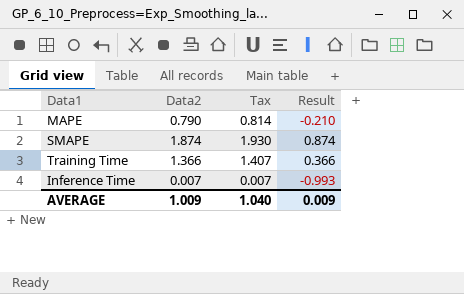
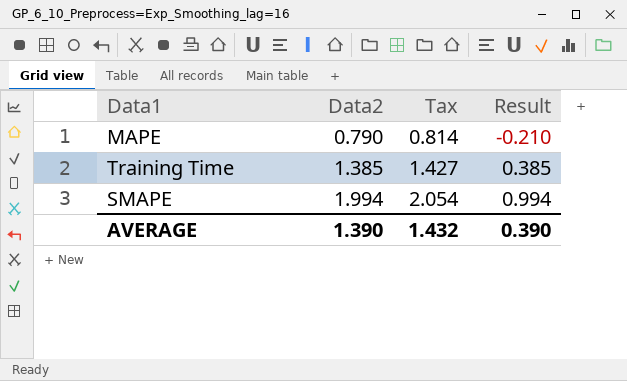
row order: none -> Data2 ascending
row Inference Time: 0.007 | 0.007 | -0.993 -> none
Training Time | Data2: 1.366 -> 1.385
Training Time | Tax: 1.407 -> 1.427
Training Time | Result: 0.366 -> 0.385
SMAPE | Data2: 1.874 -> 1.994
SMAPE | Tax: 1.930 -> 2.054
SMAPE | Result: 0.874 -> 0.994
AVERAGE | Data2: 1.009 -> 1.390
AVERAGE | Tax: 1.040 -> 1.432
AVERAGE | Result: 0.009 -> 0.390

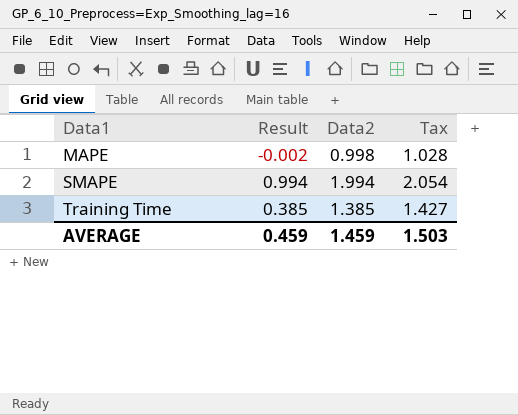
row order: Data2 ascending -> Data1 ascending
column Result | position: 4 -> 2
MAPE | Result: -0.210 -> -0.002
MAPE | Data2: 0.790 -> 0.998
MAPE | Tax: 0.814 -> 1.028
AVERAGE | Result: 0.390 -> 0.459
AVERAGE | Data2: 1.390 -> 1.459
AVERAGE | Tax: 1.432 -> 1.503

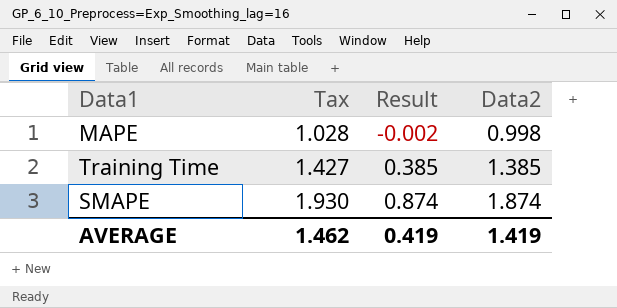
row order: Data1 ascending -> Tax ascending
column Tax | position: 4 -> 2
SMAPE | Tax: 2.054 -> 1.930
SMAPE | Result: 0.994 -> 0.874
SMAPE | Data2: 1.994 -> 1.874
AVERAGE | Tax: 1.503 -> 1.462
AVERAGE | Result: 0.459 -> 0.419
AVERAGE | Data2: 1.459 -> 1.419

